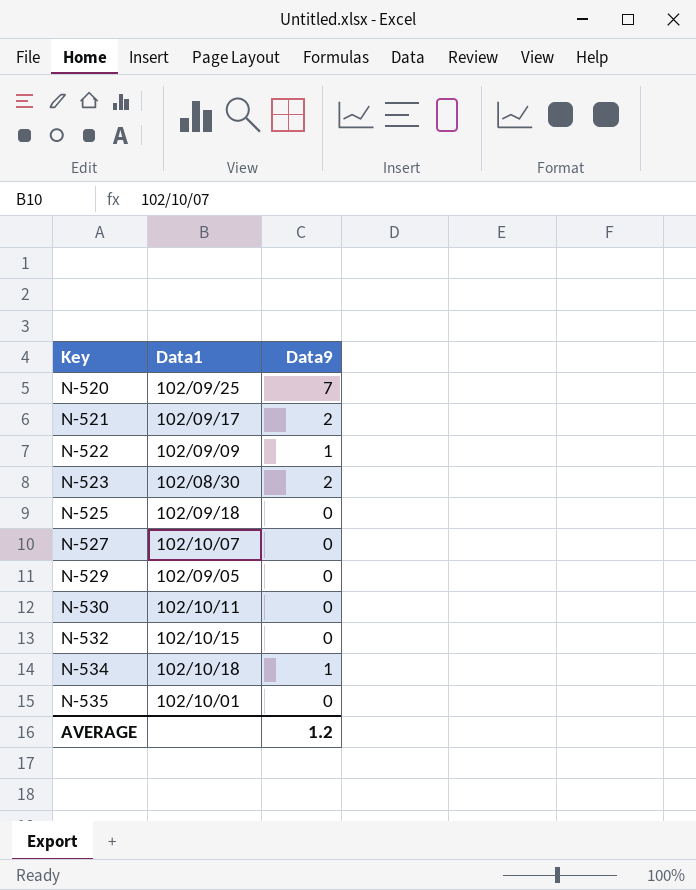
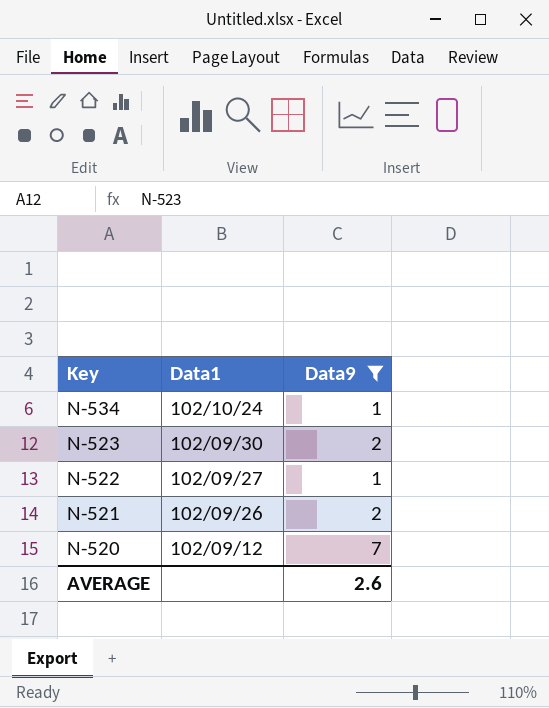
filter: none -> Data9 != 0
row order: Key ascending -> Key descending
N-534 | Data1: 102/10/18 -> 102/10/24
N-523 | Data1: 102/08/30 -> 102/09/30
N-522 | Data1: 102/09/09 -> 102/09/27
N-521 | Data1: 102/09/17 -> 102/09/26
N-520 | Data1: 102/09/25 -> 102/09/12
AVERAGE | Data9: 1.2 -> 2.6

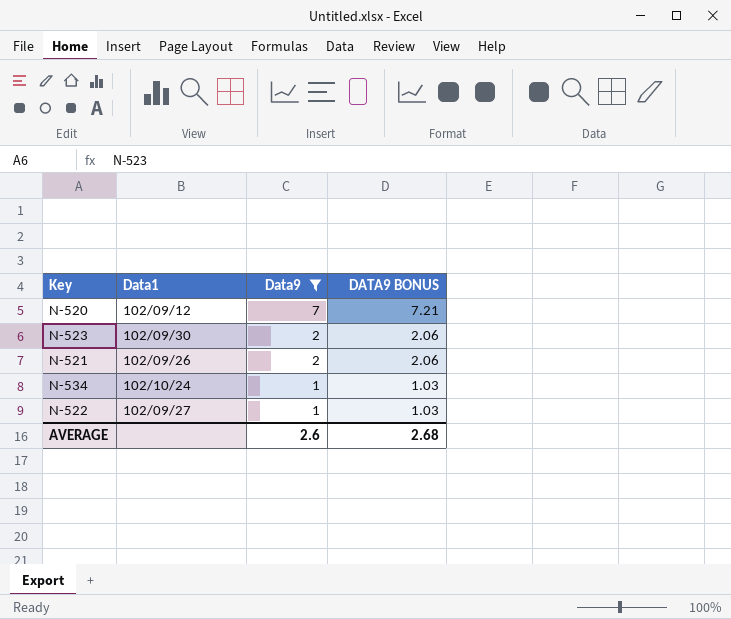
row order: Key descending -> Data9 descending
column DATA9 BONUS | formula: none -> [Data9] * 1.03

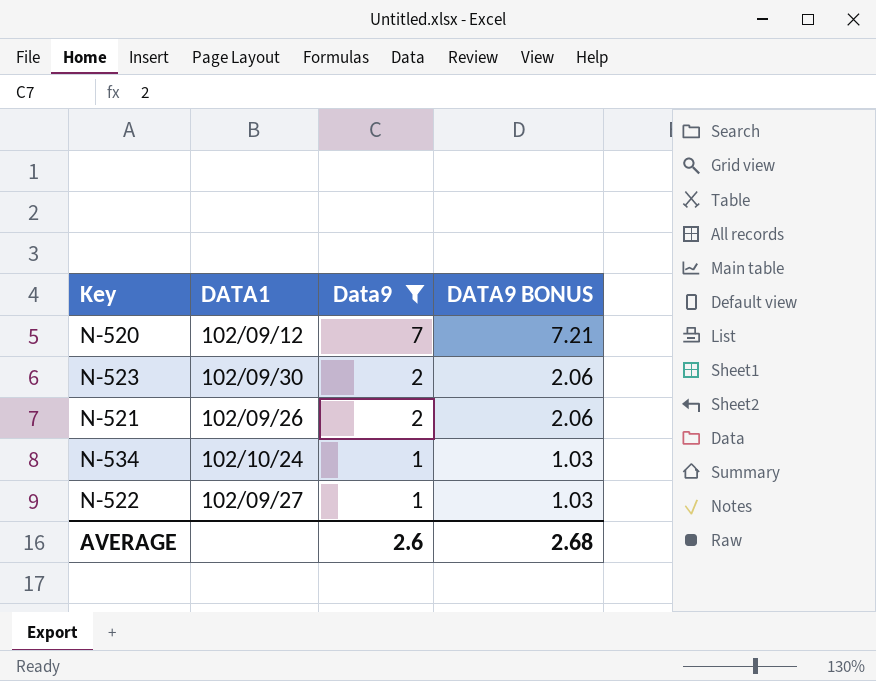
column name: Data1 -> DATA1

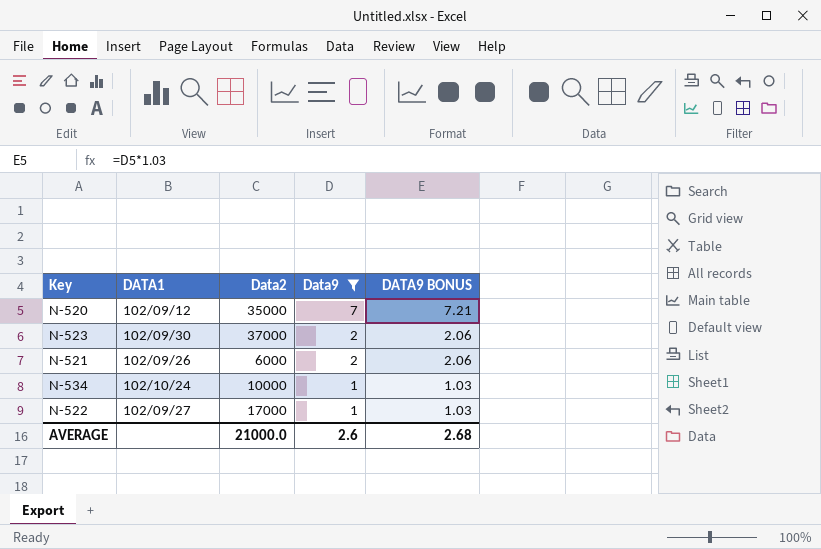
column Data2 | position: none -> 3

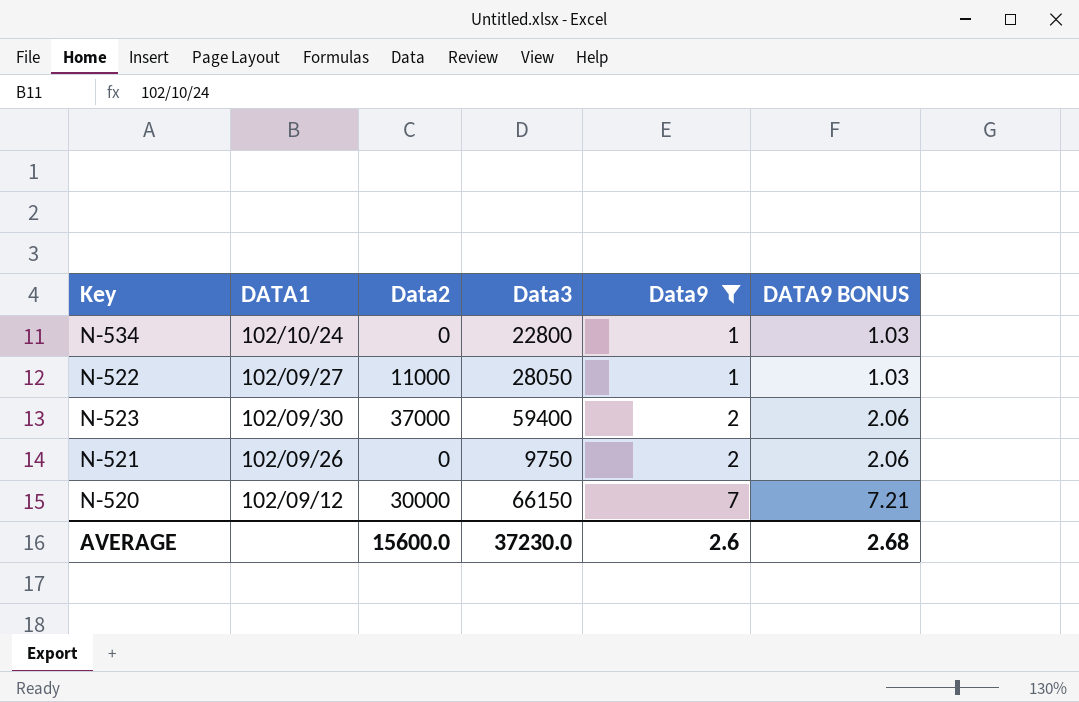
row order: Data9 descending -> Data9 ascending
column Data3 | position: none -> 4
N-534 | Data2: 10000 -> 0
N-522 | Data2: 17000 -> 11000
N-521 | Data2: 6000 -> 0
N-520 | Data2: 35000 -> 30000
AVERAGE | Data2: 21000.0 -> 15600.0

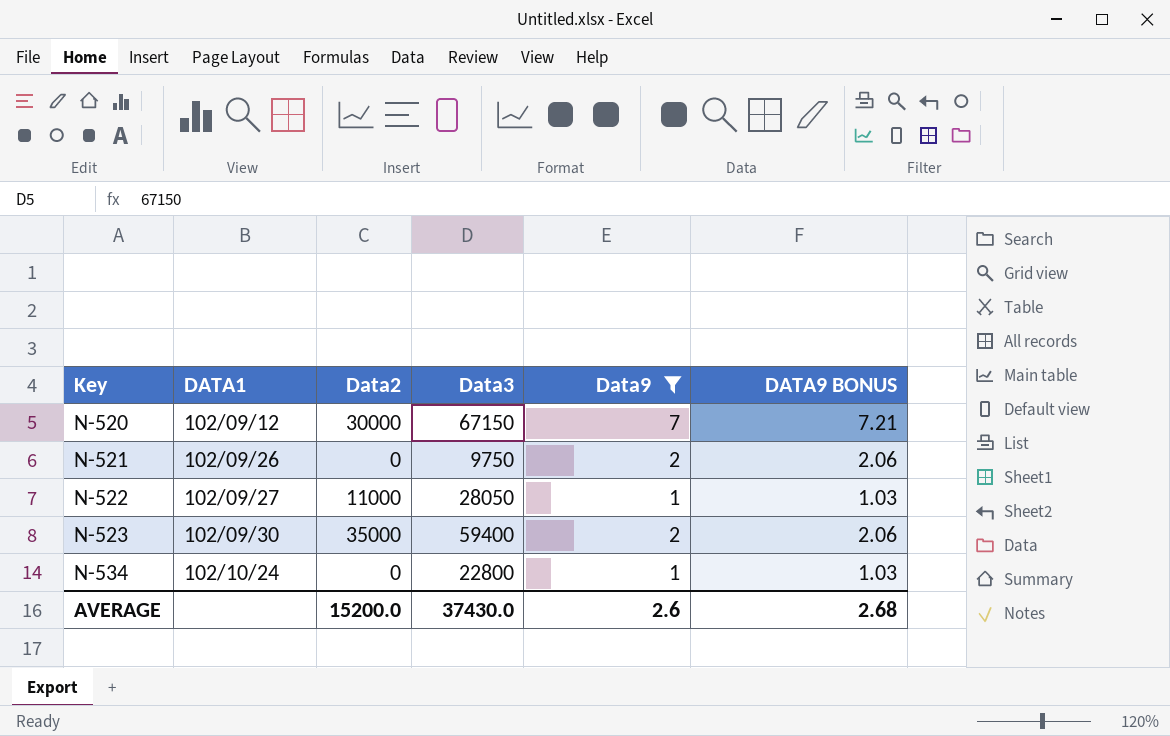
row order: Data9 ascending -> Key ascending
N-520 | Data3: 66150 -> 67150
N-523 | Data2: 37000 -> 35000
AVERAGE | Data2: 15600.0 -> 15200.0
AVERAGE | Data3: 37230.0 -> 37430.0

